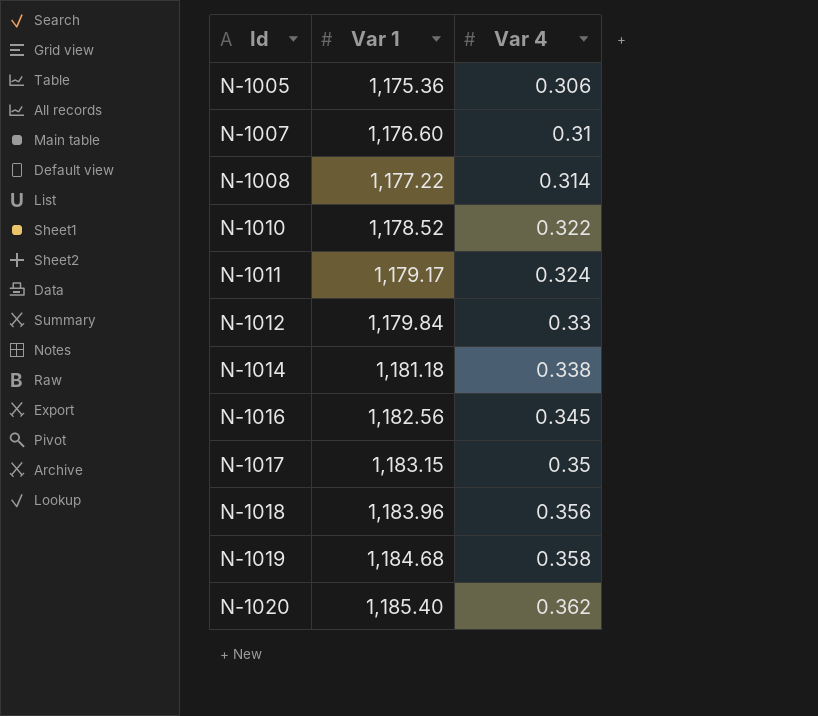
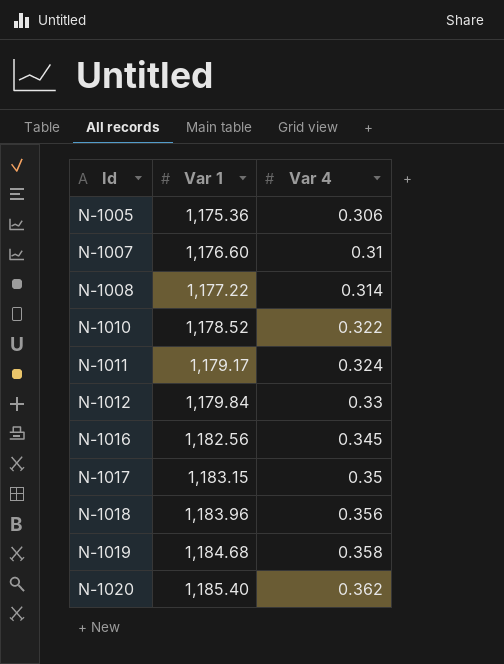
row N-1014: 1,181.18 | 0.338 -> none

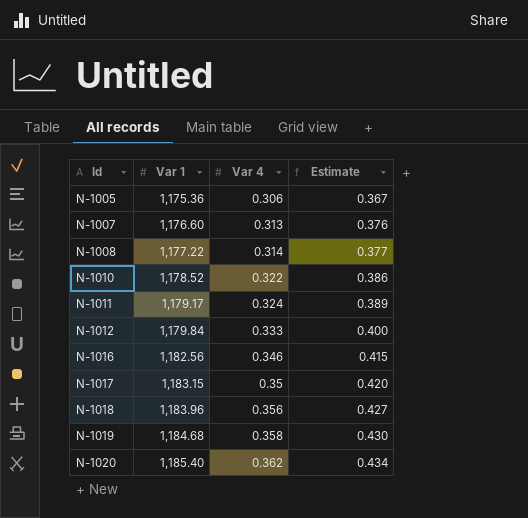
column Estimate | formula: none -> [Var 4] * 1.2
N-1007 | Var 4: 0.31 -> 0.313
N-1012 | Var 4: 0.33 -> 0.333
N-1016 | Var 4: 0.345 -> 0.346

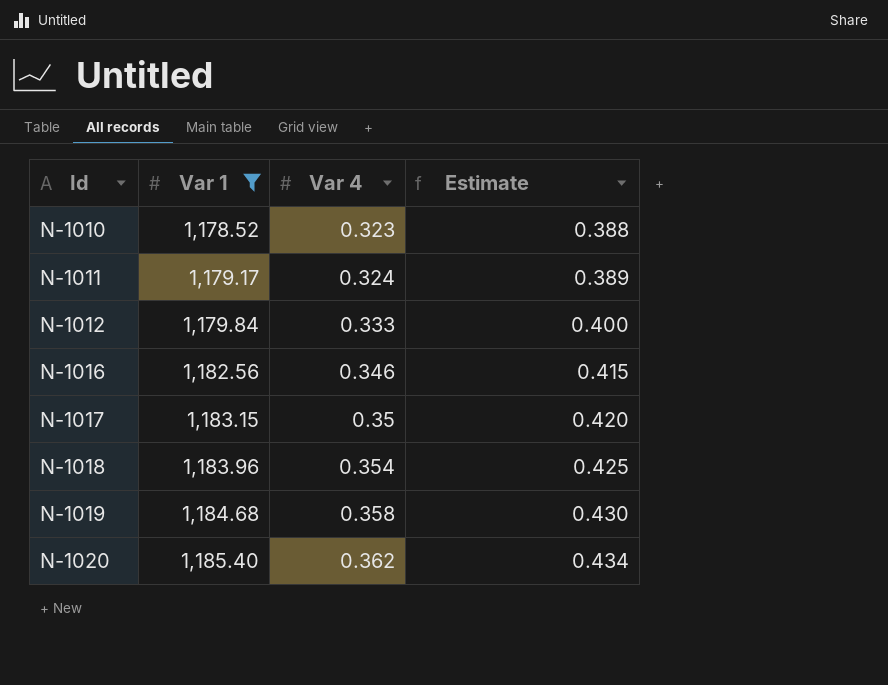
filter: none -> Var 1 >= 1,178.52
N-1010 | Var 4: 0.322 -> 0.323
N-1010 | Estimate: 0.386 -> 0.388
N-1018 | Var 4: 0.356 -> 0.354
N-1018 | Estimate: 0.427 -> 0.425

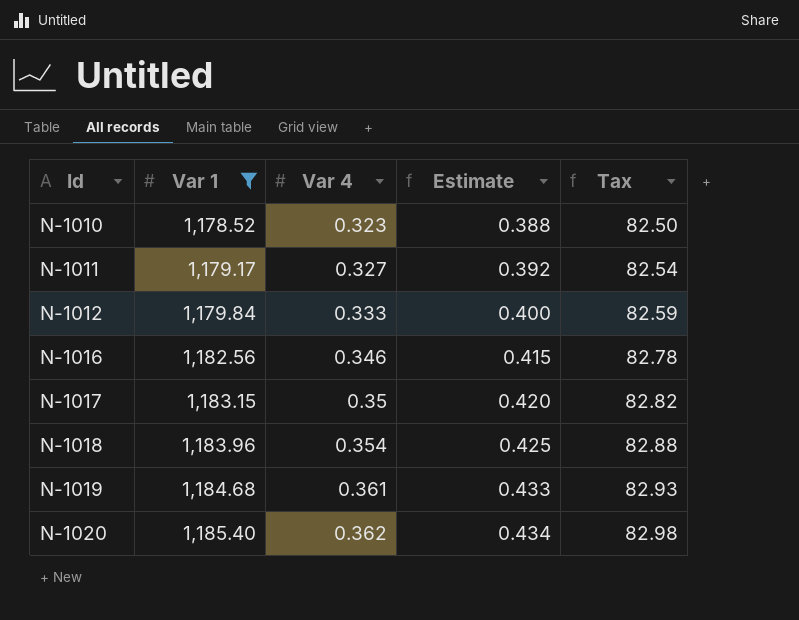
column Tax | formula: none -> [Var 1] * 0.07
N-1011 | Var 4: 0.324 -> 0.327
N-1011 | Estimate: 0.389 -> 0.392
N-1019 | Var 4: 0.358 -> 0.361
N-1019 | Estimate: 0.430 -> 0.433

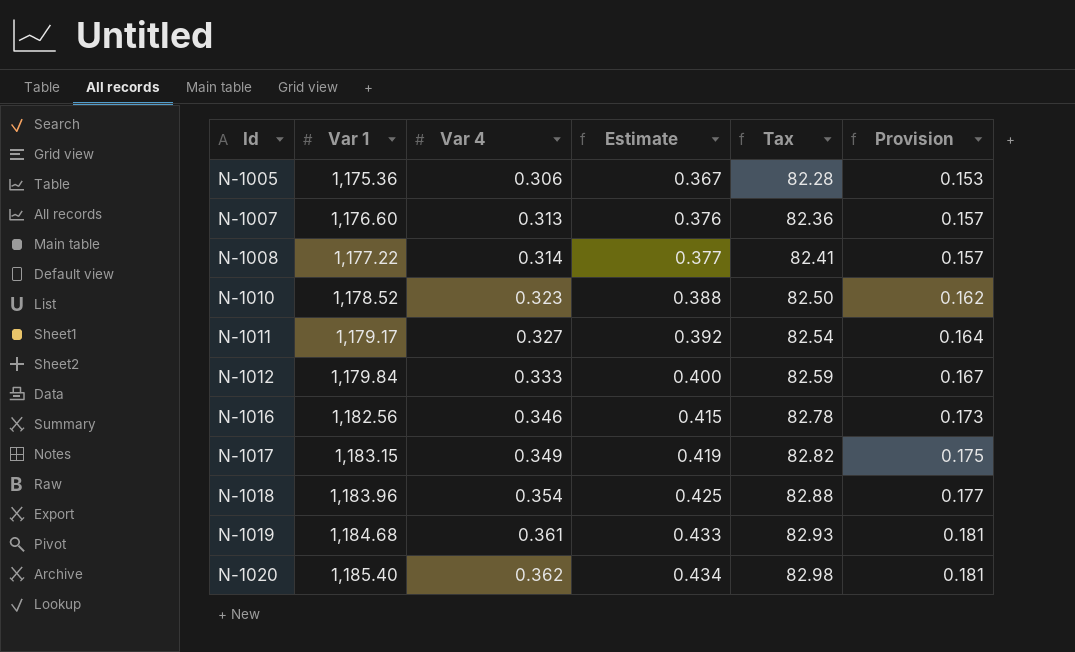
filter: Var 1 >= 1,178.52 -> none
column Provision | formula: none -> [Var 4] * 0.5
N-1017 | Var 4: 0.35 -> 0.349
N-1017 | Estimate: 0.420 -> 0.419

